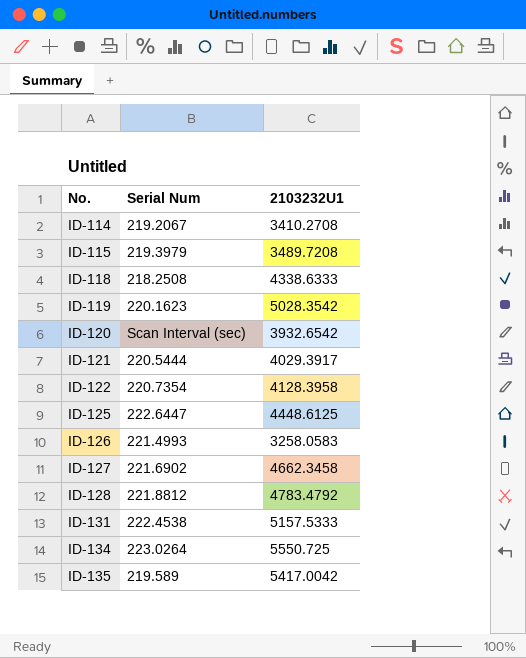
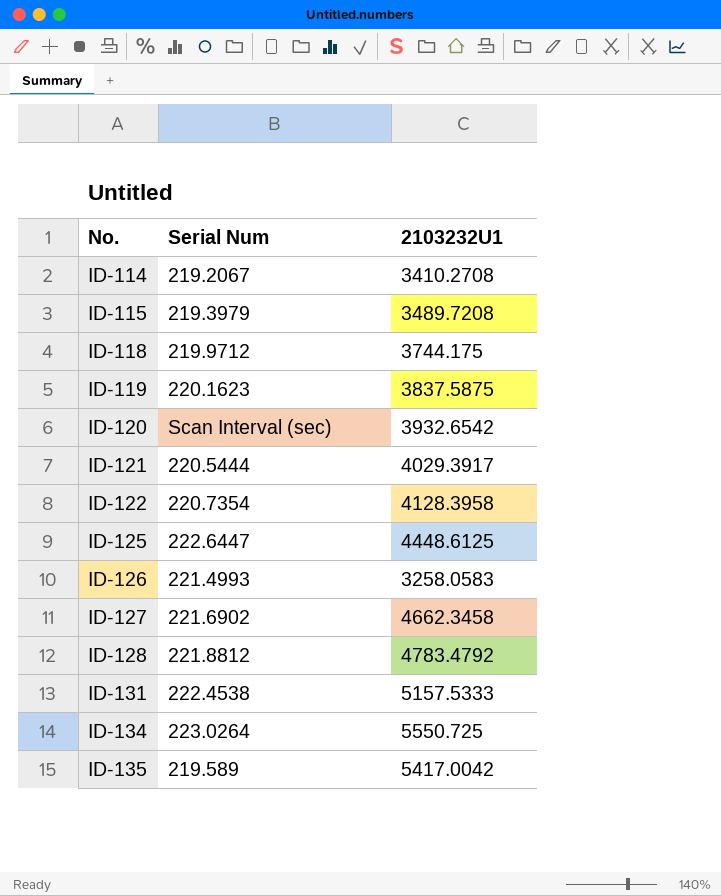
ID-118 | Serial Num: 218.2508 -> 219.9712
ID-118 | 2103232U1: 4338.6333 -> 3744.175
ID-119 | 2103232U1: 5028.3542 -> 3837.5875

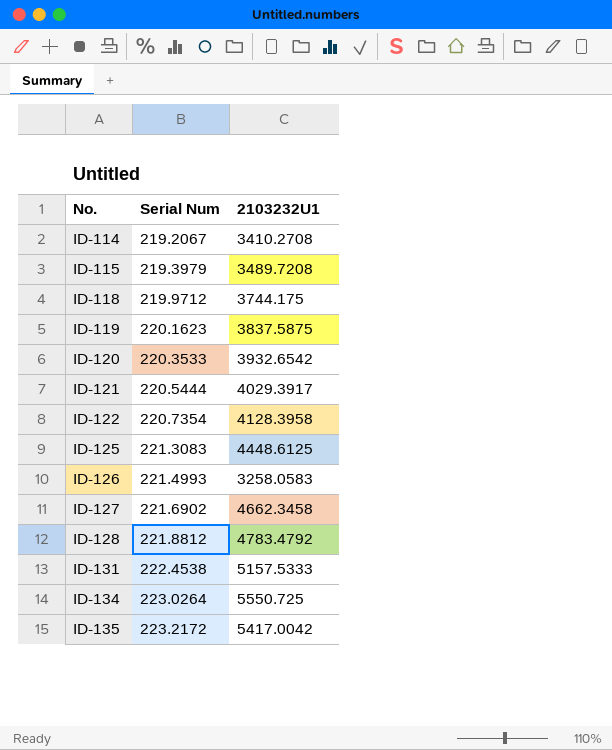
ID-120 | Serial Num: Scan Interval (sec) -> 220.3533
ID-125 | Serial Num: 222.6447 -> 221.3083
ID-135 | Serial Num: 219.589 -> 223.2172

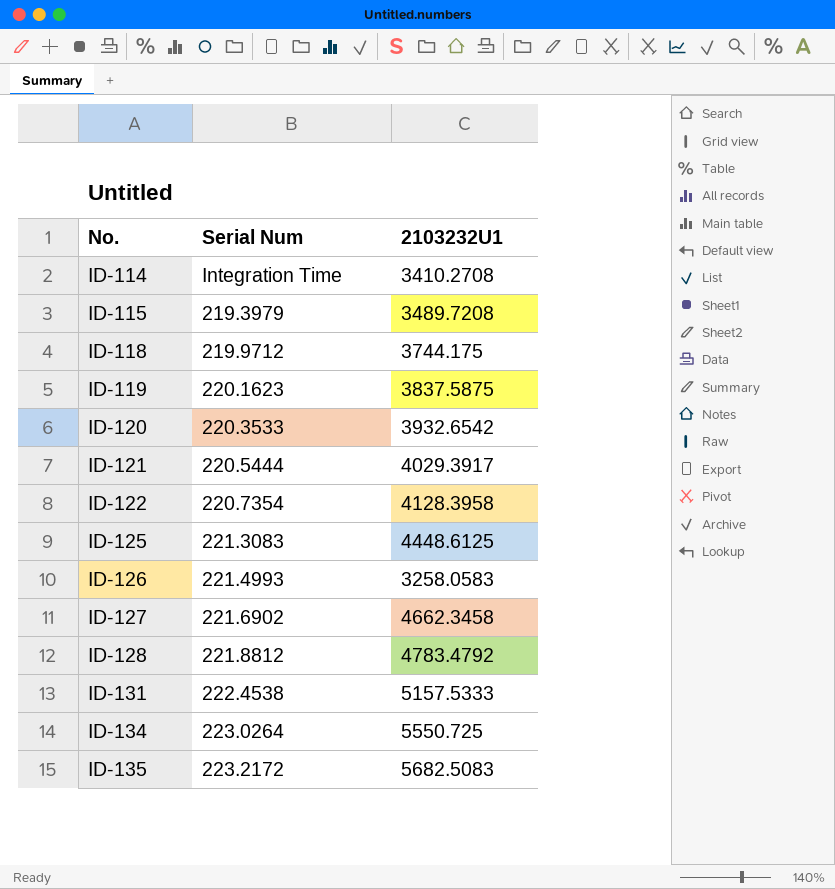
ID-114 | Serial Num: 219.2067 -> Integration Time
ID-135 | 2103232U1: 5417.0042 -> 5682.5083

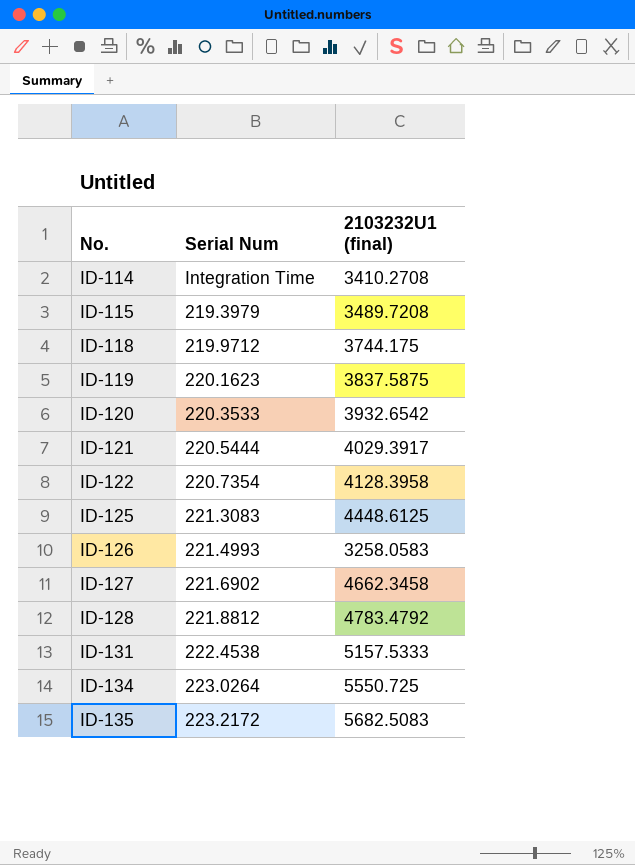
column name: 2103232U1 -> 2103232U1 (final)

